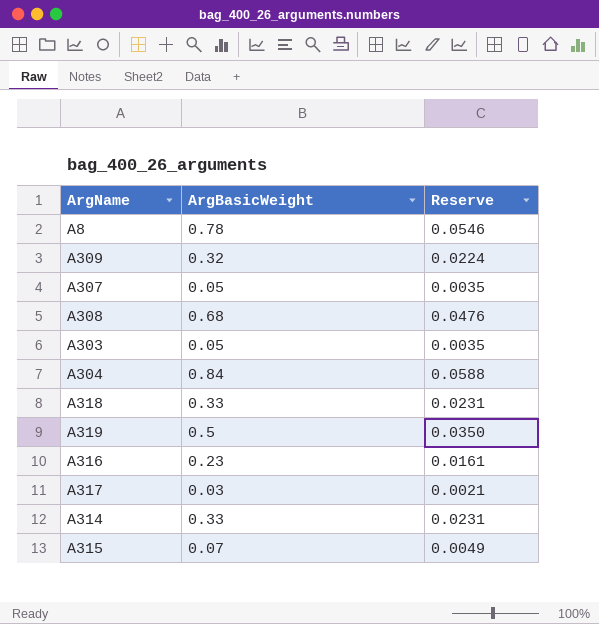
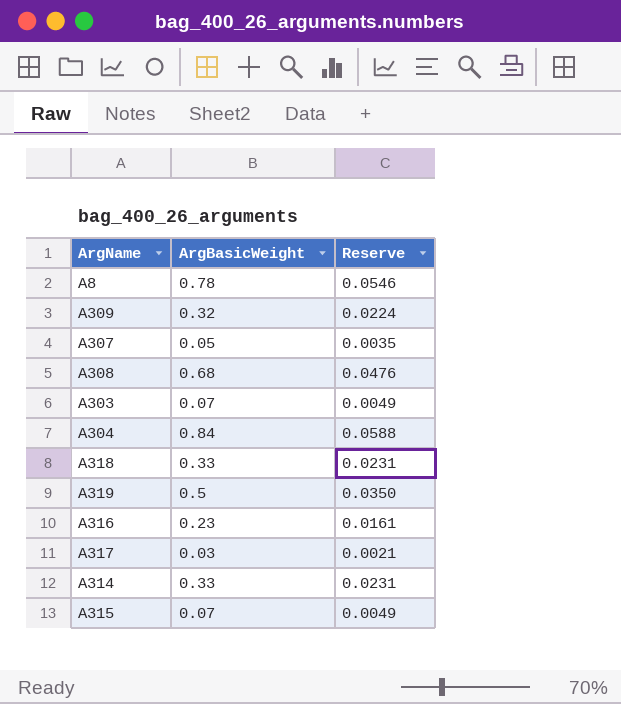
A303 | ArgBasicWeight: 0.05 -> 0.07
A303 | Reserve: 0.0035 -> 0.0049

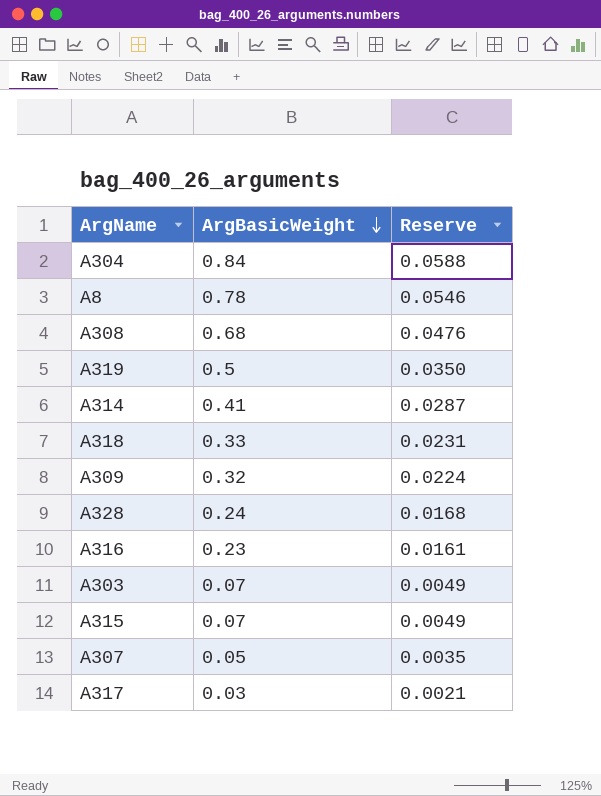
row order: none -> ArgBasicWeight descending
A314 | ArgBasicWeight: 0.33 -> 0.41
A314 | Reserve: 0.0231 -> 0.0287
row A328: none -> 0.24 | 0.0168

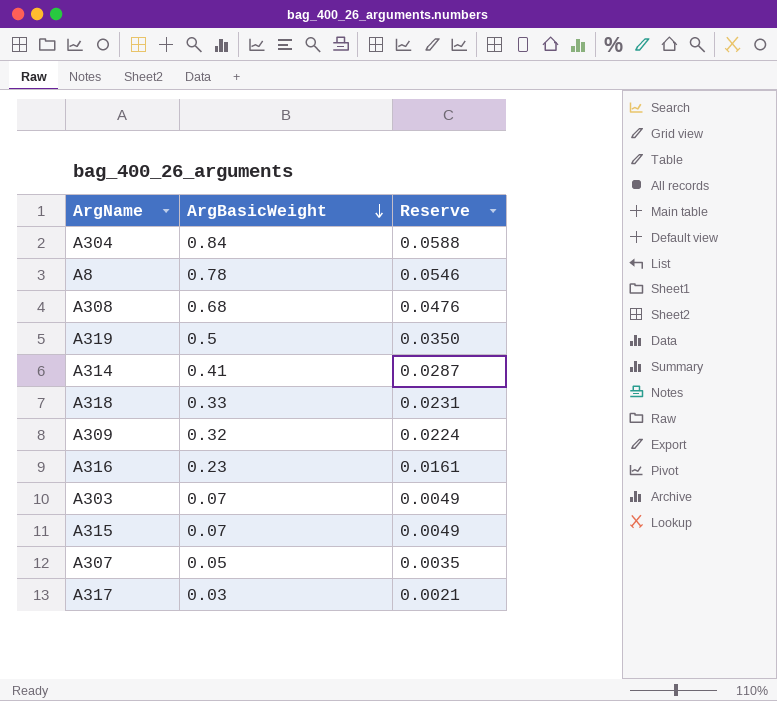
row A328: 0.24 | 0.0168 -> none

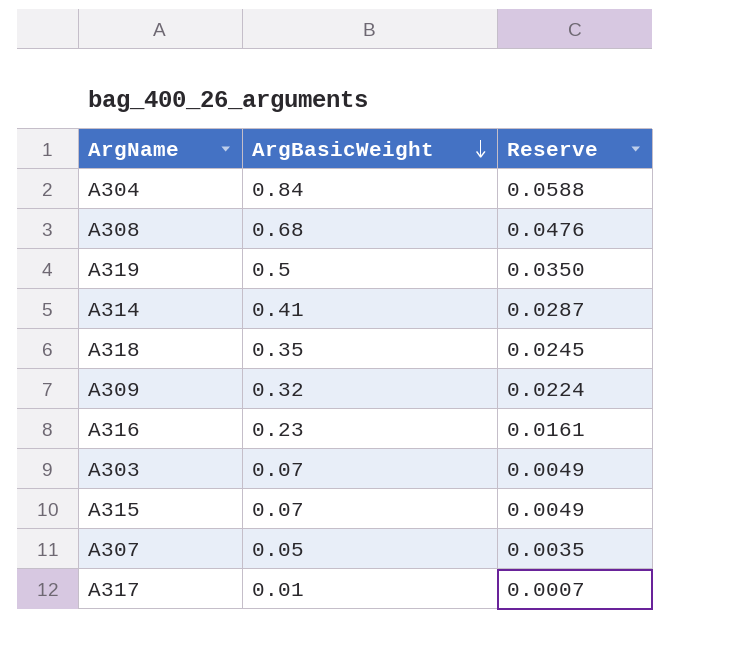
row A8: 0.78 | 0.0546 -> none
A318 | ArgBasicWeight: 0.33 -> 0.35
A318 | Reserve: 0.0231 -> 0.0245
A317 | ArgBasicWeight: 0.03 -> 0.01
A317 | Reserve: 0.0021 -> 0.0007

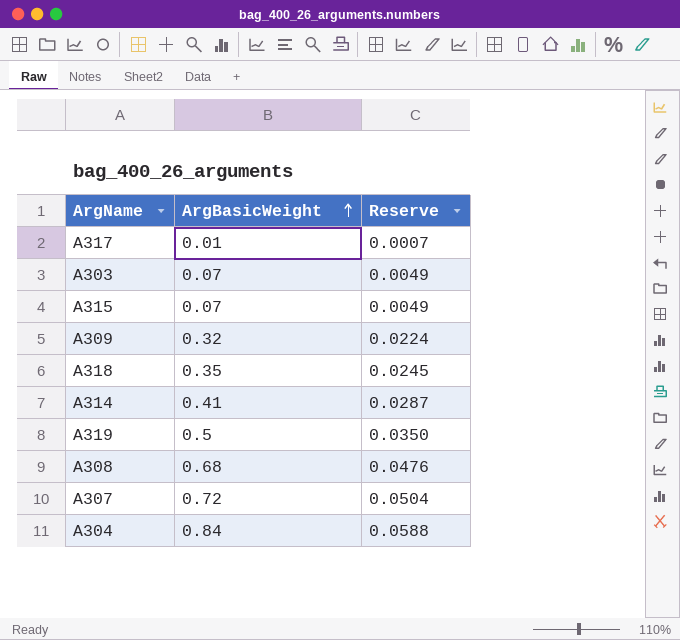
row order: ArgBasicWeight descending -> ArgBasicWeight ascending
row A316: 0.23 | 0.0161 -> none
A307 | ArgBasicWeight: 0.05 -> 0.72
A307 | Reserve: 0.0035 -> 0.0504

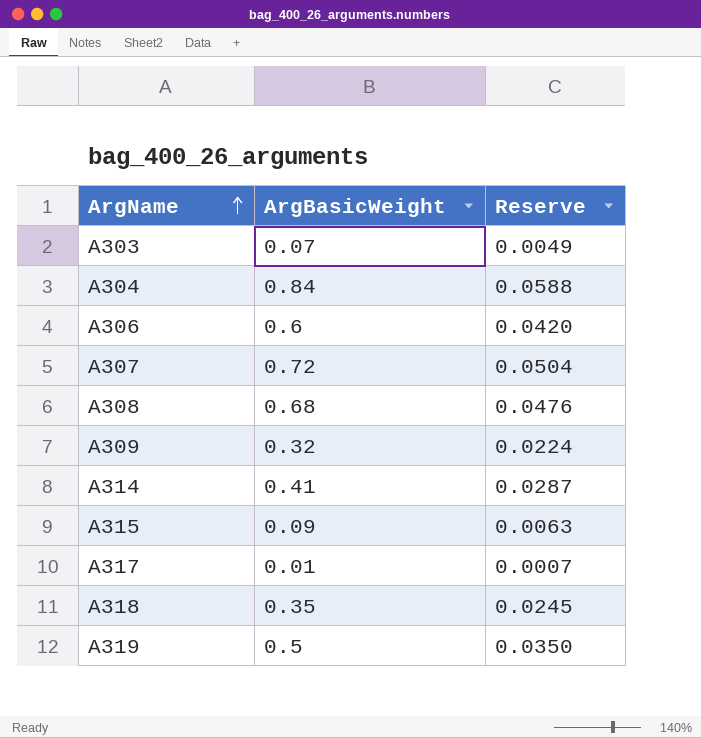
row order: ArgBasicWeight ascending -> ArgName ascending
row A306: none -> 0.6 | 0.0420
A315 | ArgBasicWeight: 0.07 -> 0.09
A315 | Reserve: 0.0049 -> 0.0063

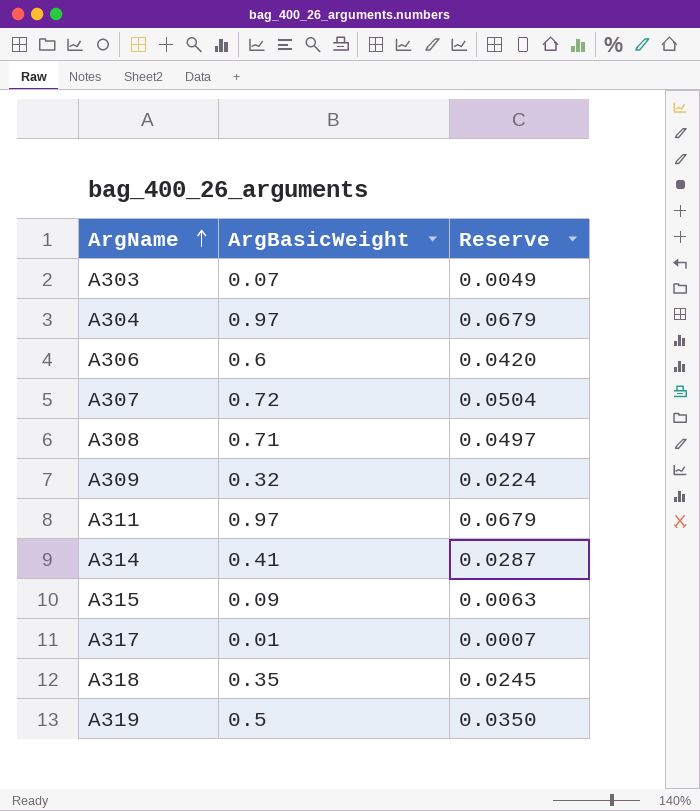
A304 | ArgBasicWeight: 0.84 -> 0.97
A304 | Reserve: 0.0588 -> 0.0679
A308 | ArgBasicWeight: 0.68 -> 0.71
A308 | Reserve: 0.0476 -> 0.0497
row A311: none -> 0.97 | 0.0679

